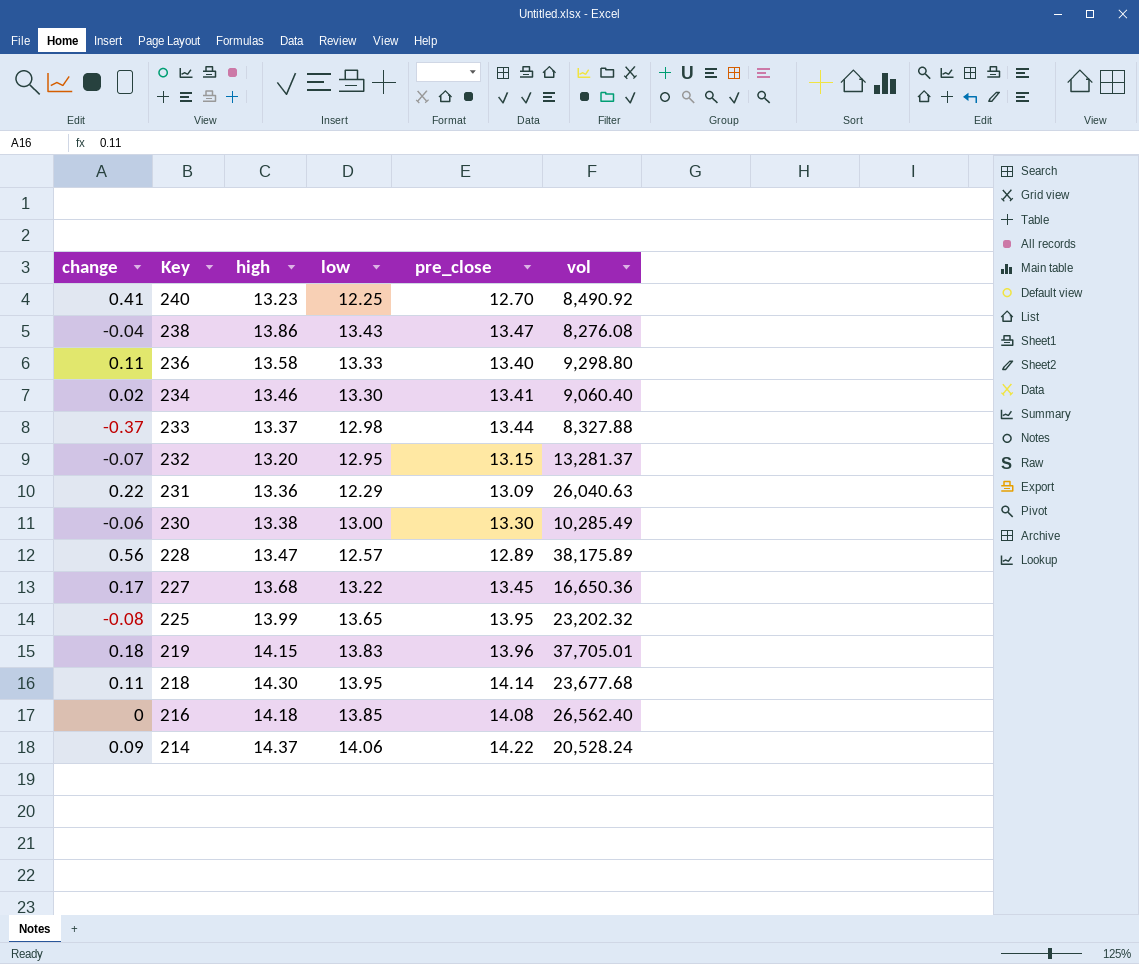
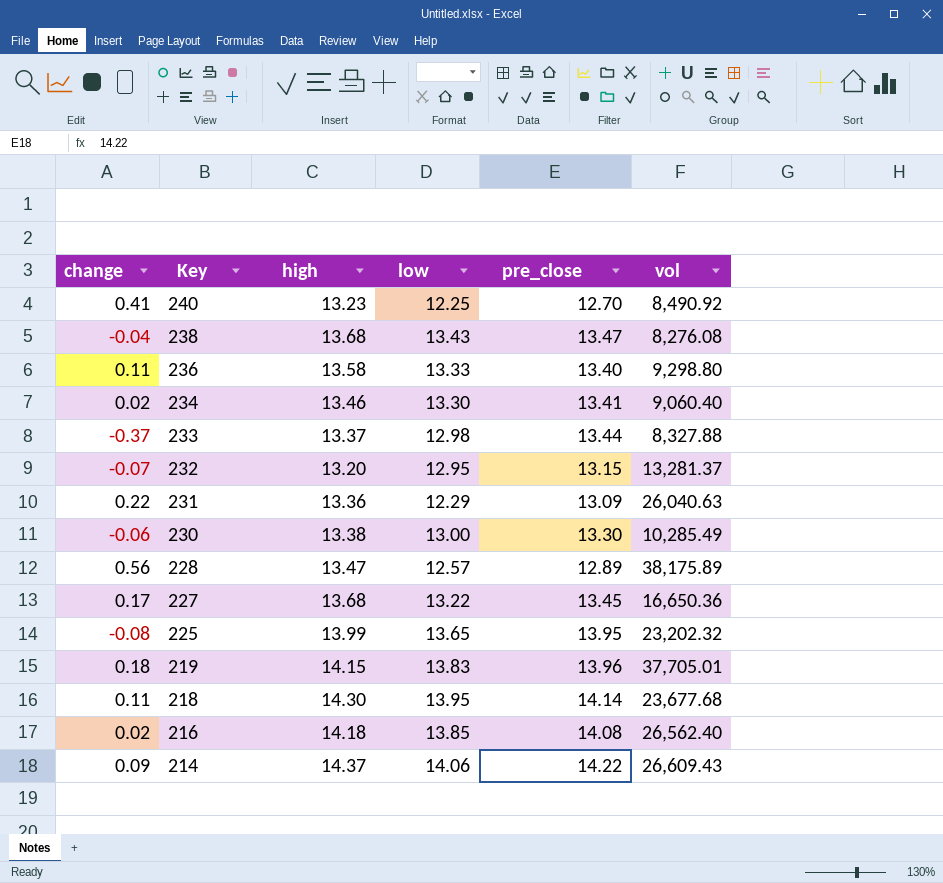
238 | high: 13.86 -> 13.68
216 | change: 0 -> 0.02
214 | vol: 20,528.24 -> 26,609.43

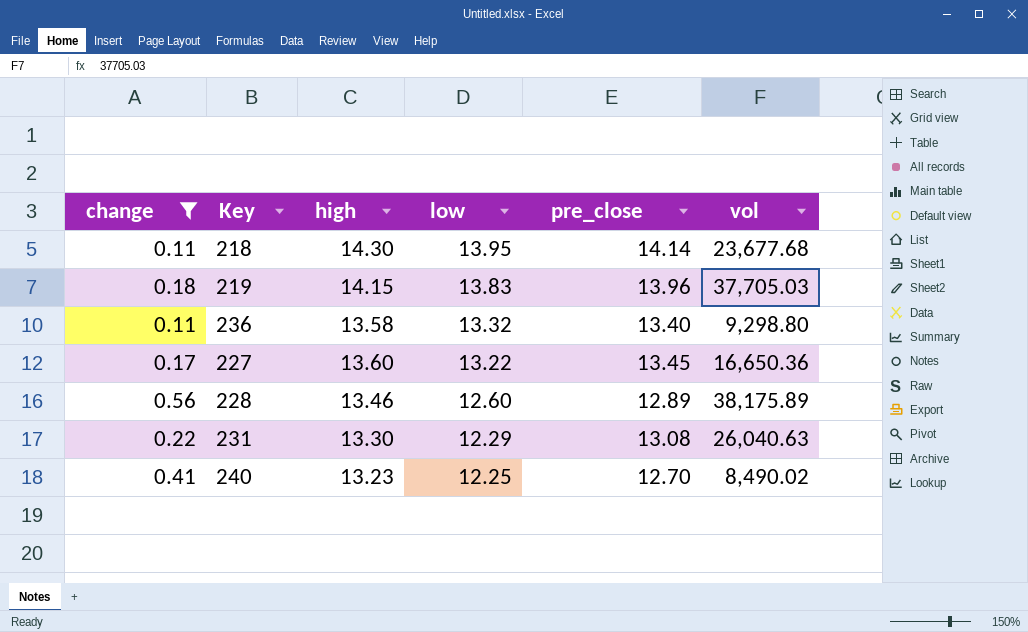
filter: none -> change >= 0.11
row order: Key descending -> low descending
219 | vol: 37,705.01 -> 37,705.03
236 | low: 13.33 -> 13.32
227 | high: 13.68 -> 13.60
228 | high: 13.47 -> 13.46
228 | low: 12.57 -> 12.60
231 | high: 13.36 -> 13.30
231 | pre_close: 13.09 -> 13.08
240 | vol: 8,490.92 -> 8,490.02

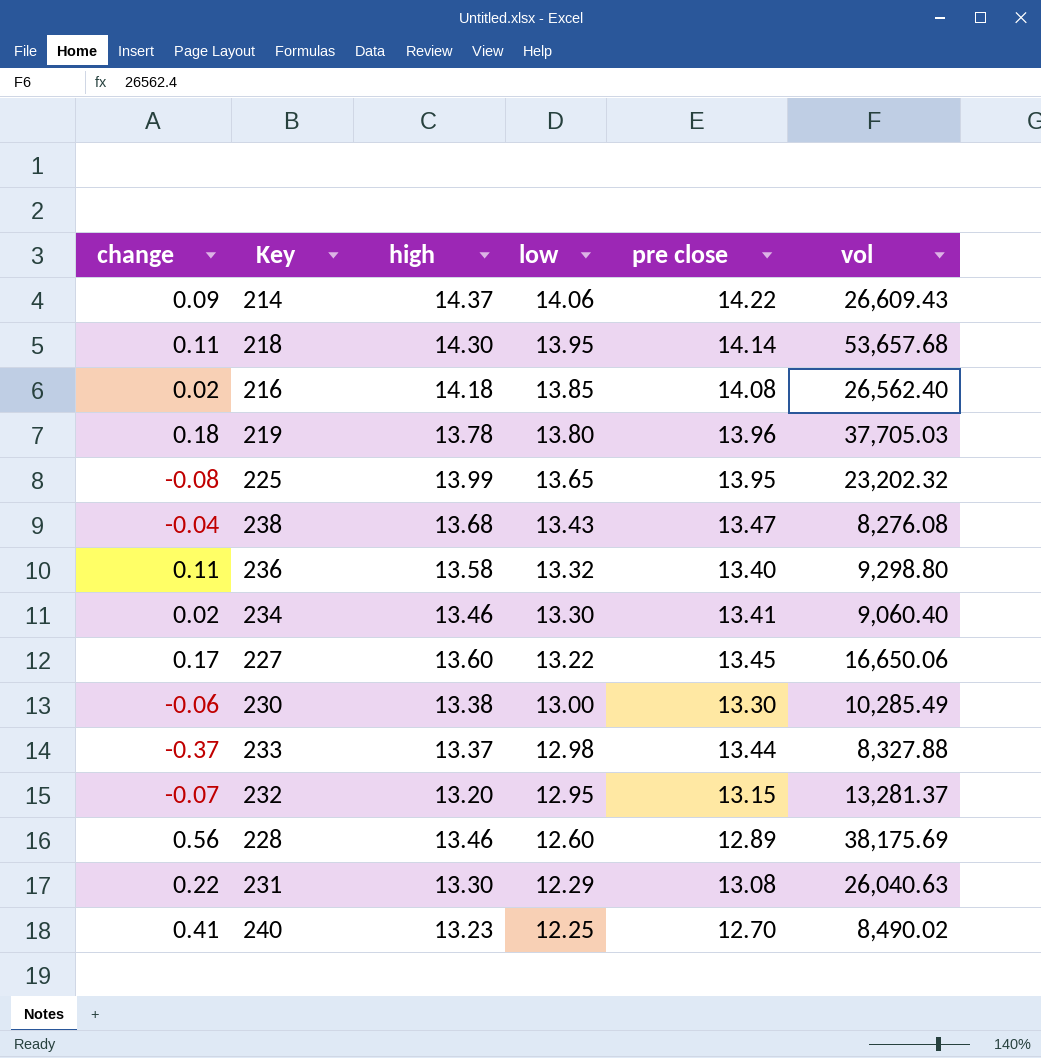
filter: change >= 0.11 -> none
column name: pre_close -> pre close
218 | vol: 23,677.68 -> 53,657.68
219 | high: 14.15 -> 13.78
219 | low: 13.83 -> 13.80
227 | vol: 16,650.36 -> 16,650.06
228 | vol: 38,175.89 -> 38,175.69

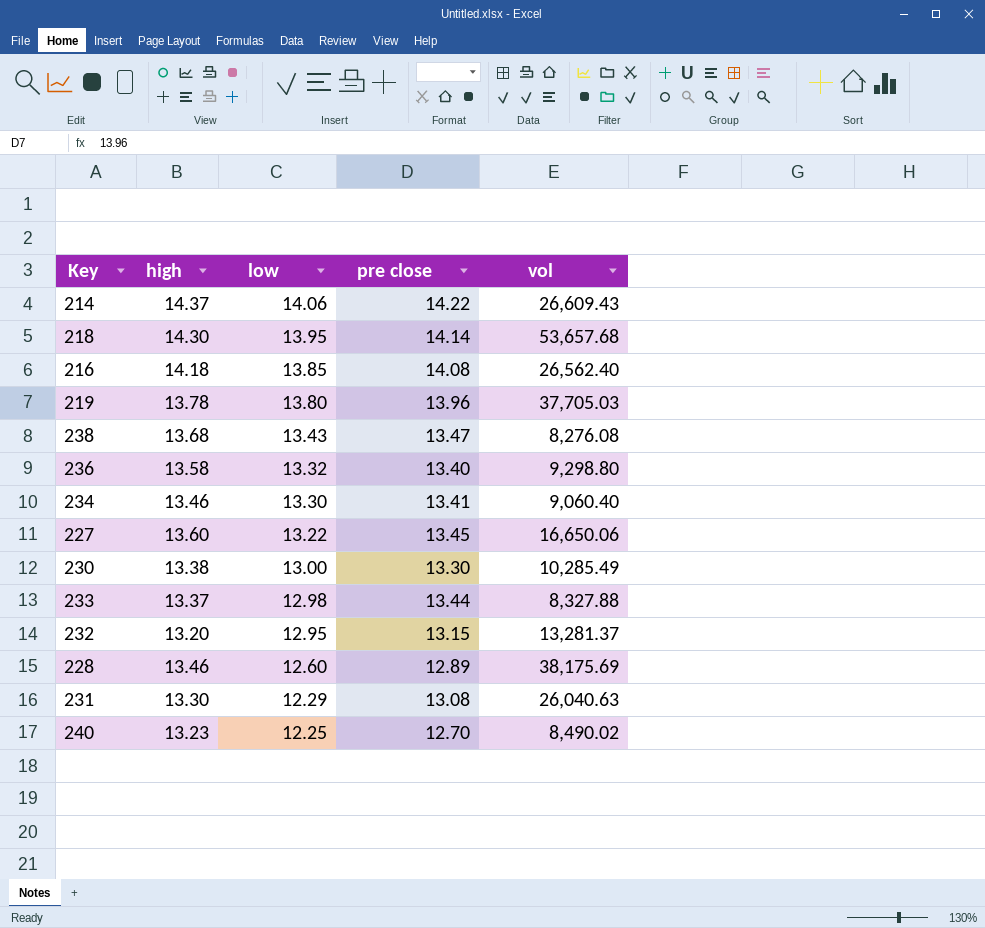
column change | position: 1 -> none
row 225: -0.08 | 13.99 | 13.65 | 13.95 | 23,202.32 -> none

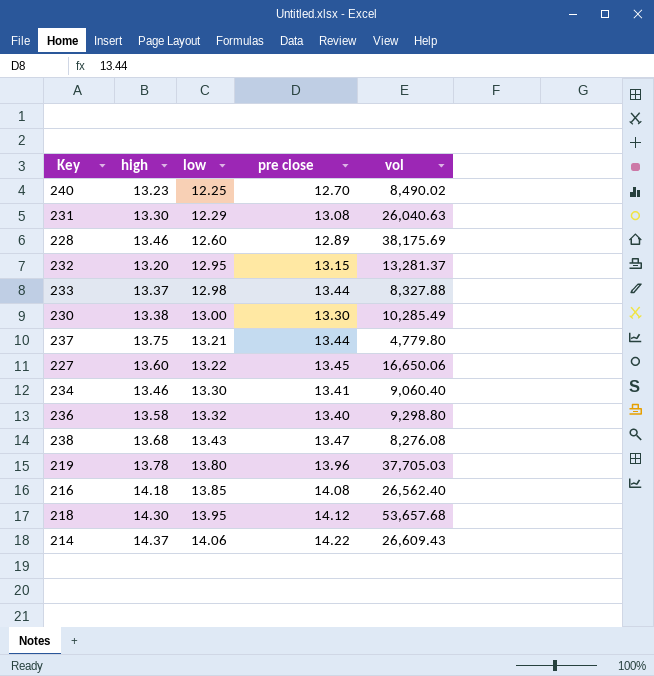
row order: low descending -> low ascending
row 237: none -> 13.75 | 13.21 | 13.44 | 4,779.80
218 | pre close: 14.14 -> 14.12

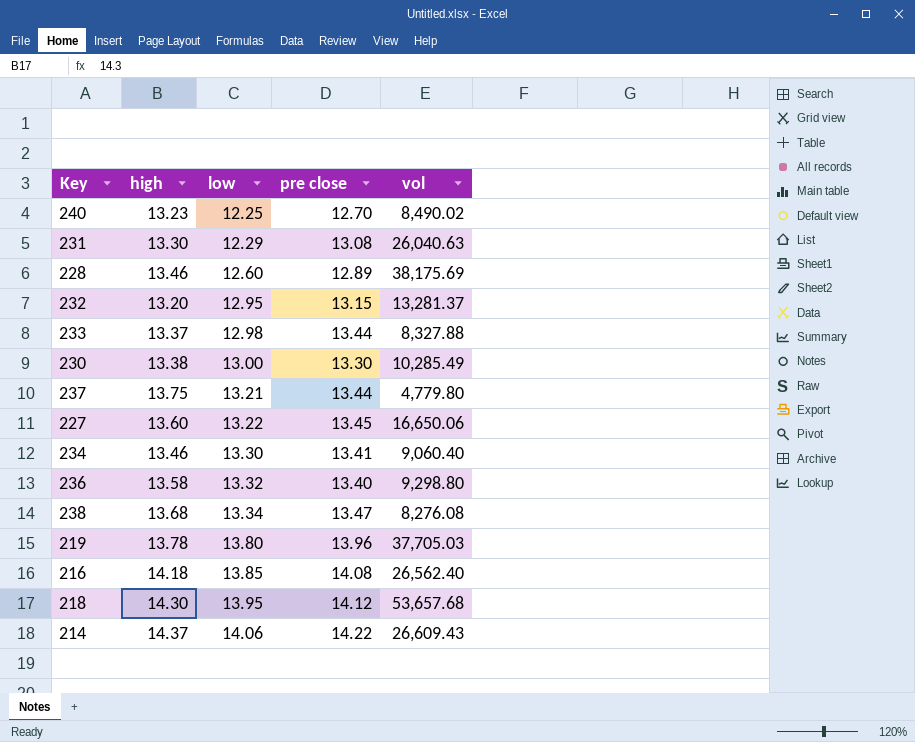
238 | low: 13.43 -> 13.34

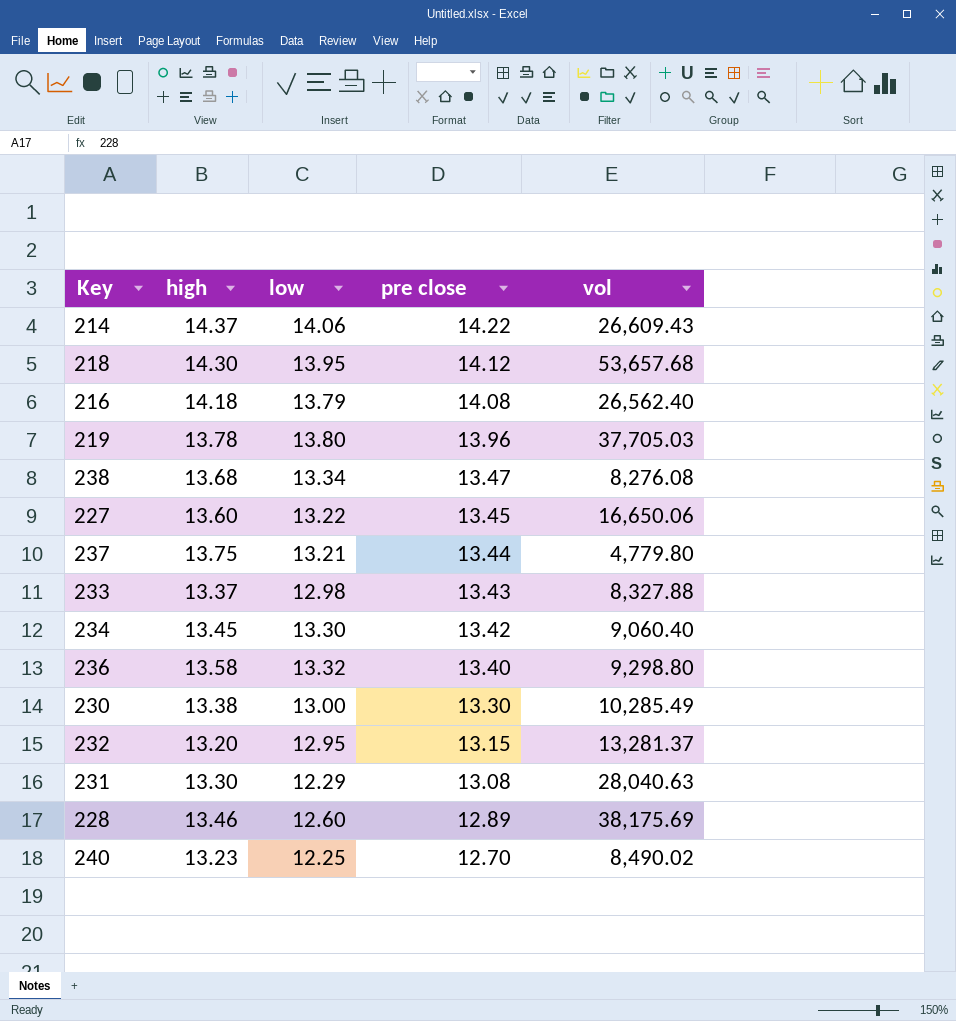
row order: low ascending -> pre close descending
216 | low: 13.85 -> 13.79
233 | pre close: 13.44 -> 13.43
234 | high: 13.46 -> 13.45
234 | pre close: 13.41 -> 13.42
231 | vol: 26,040.63 -> 28,040.63

